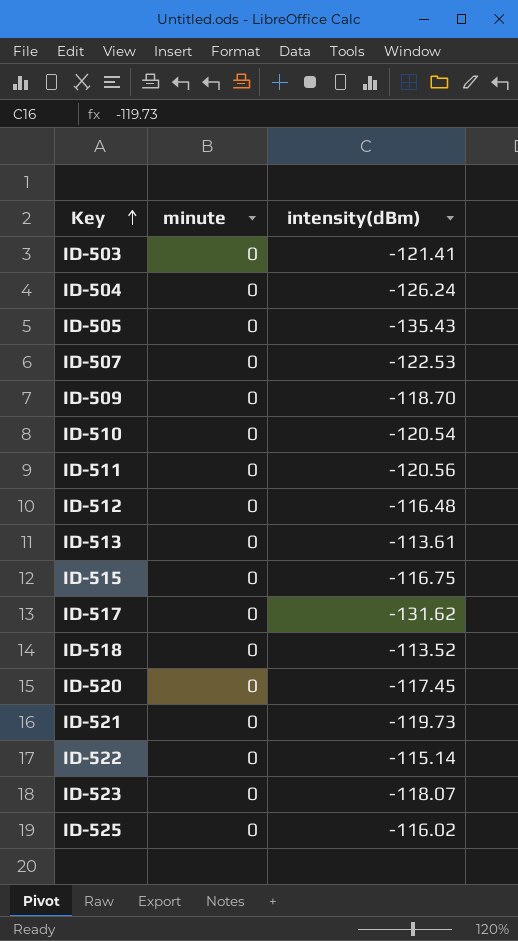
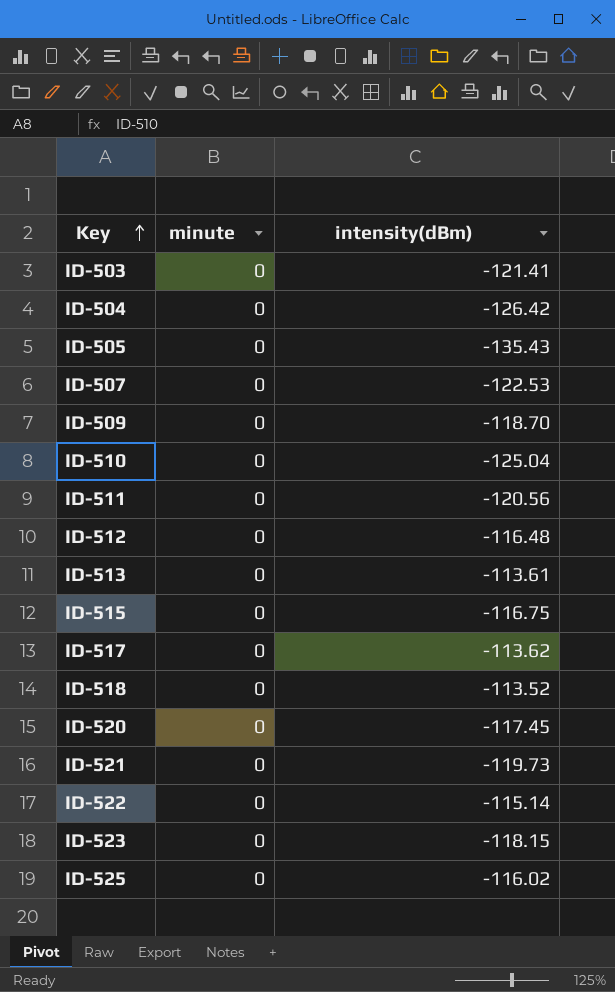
ID-504 | intensity(dBm): -126.24 -> -126.42
ID-510 | intensity(dBm): -120.54 -> -125.04
ID-517 | intensity(dBm): -131.62 -> -113.62
ID-523 | intensity(dBm): -118.07 -> -118.15

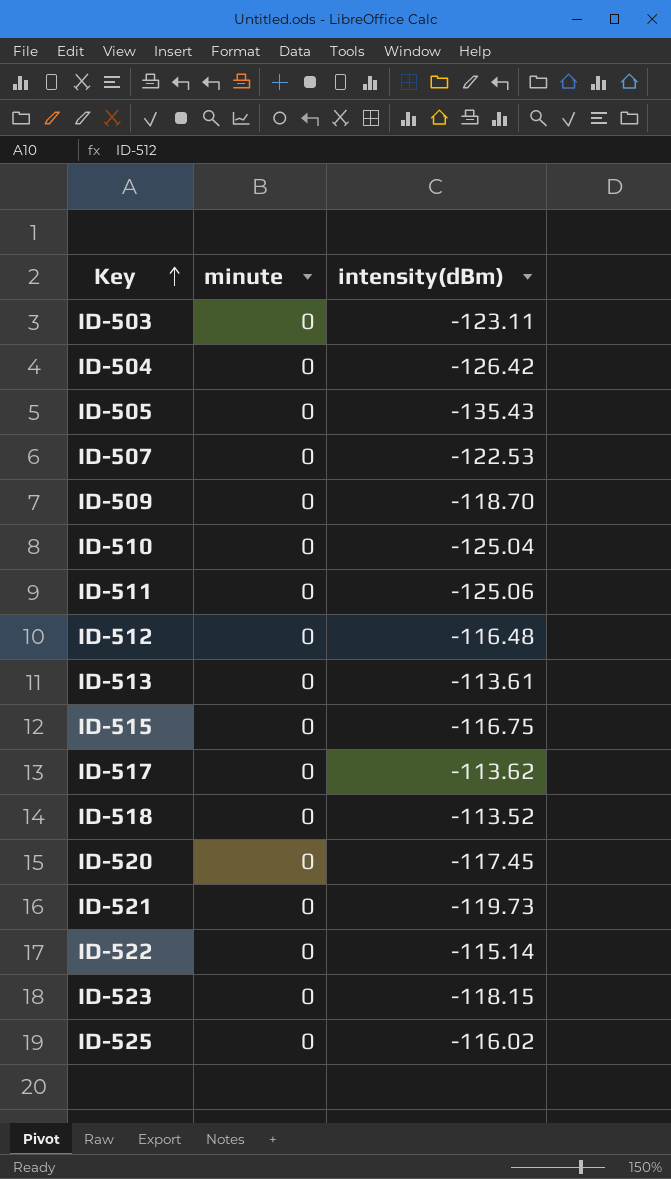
ID-503 | intensity(dBm): -121.41 -> -123.11
ID-511 | intensity(dBm): -120.56 -> -125.06

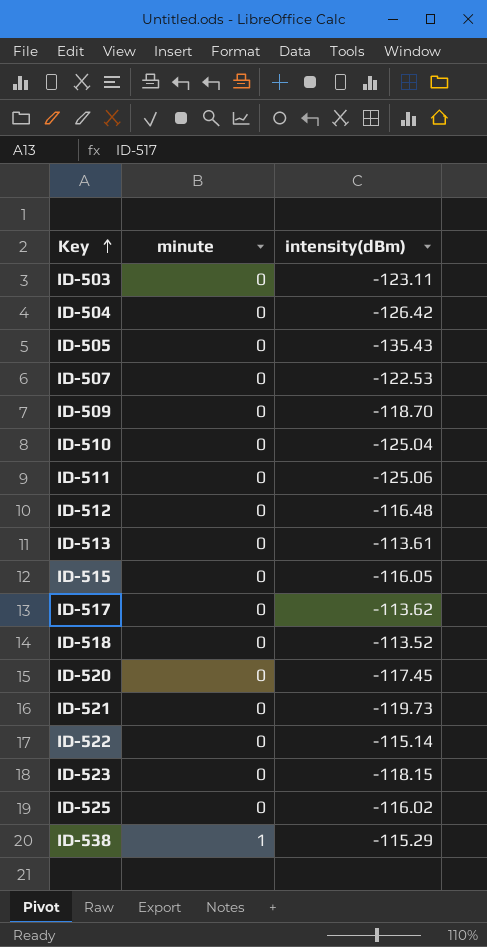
ID-515 | intensity(dBm): -116.75 -> -116.05
row ID-538: none -> 1 | -115.29

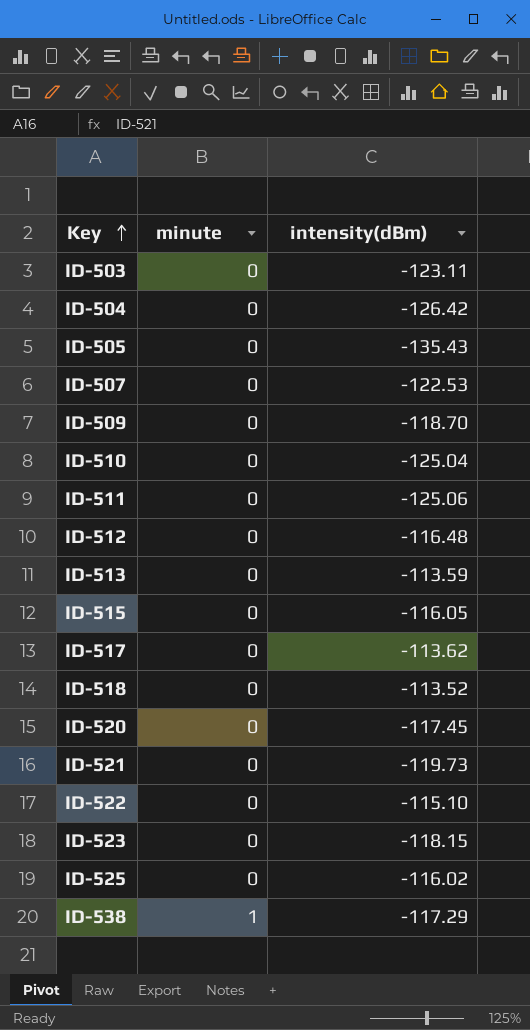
ID-513 | intensity(dBm): -113.61 -> -113.59
ID-522 | intensity(dBm): -115.14 -> -115.10
ID-538 | intensity(dBm): -115.29 -> -117.29

